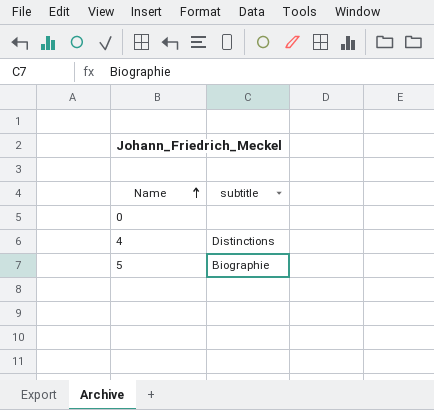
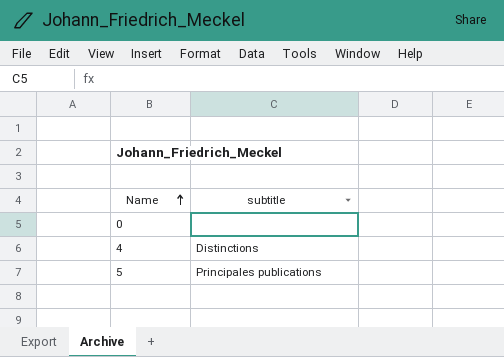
5 | subtitle: Biographie -> Principales publications

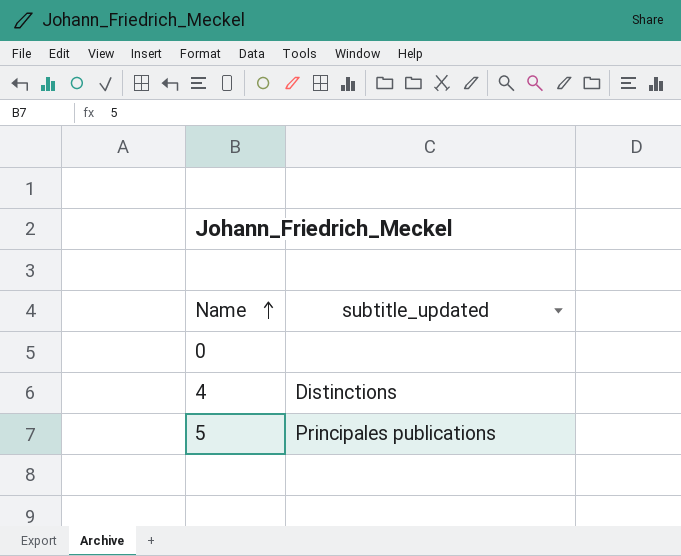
column name: subtitle -> subtitle_updated

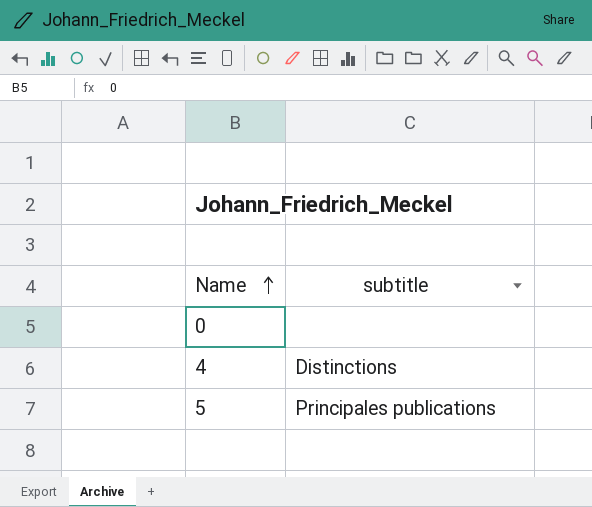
column name: subtitle_updated -> subtitle

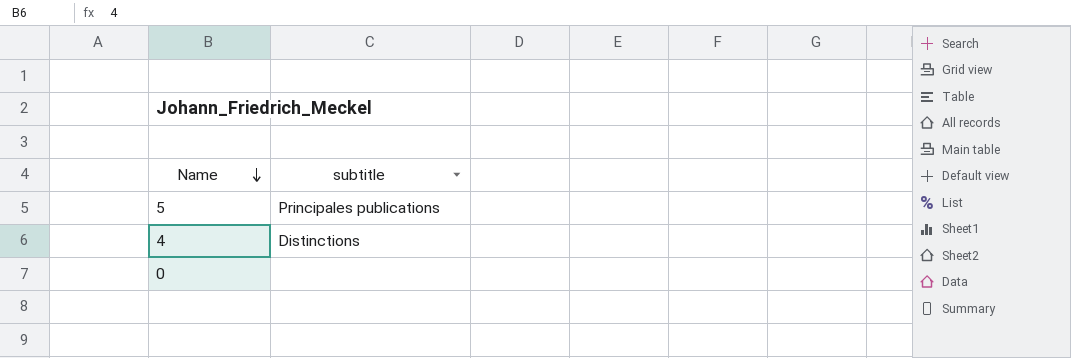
row order: Name ascending -> Name descending

